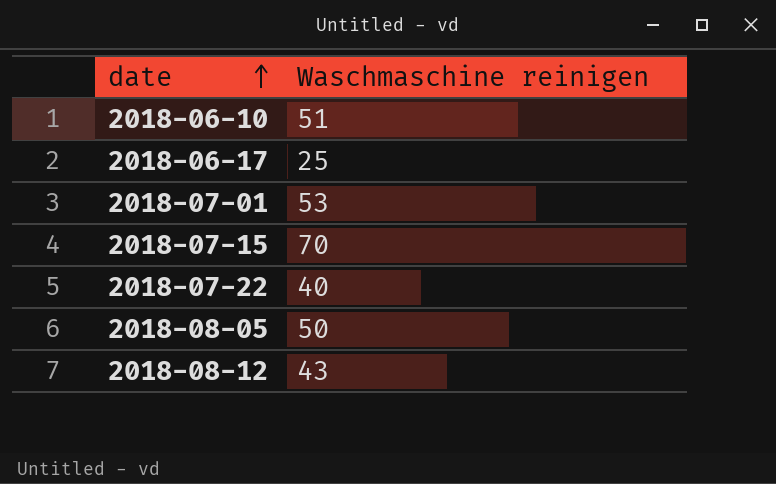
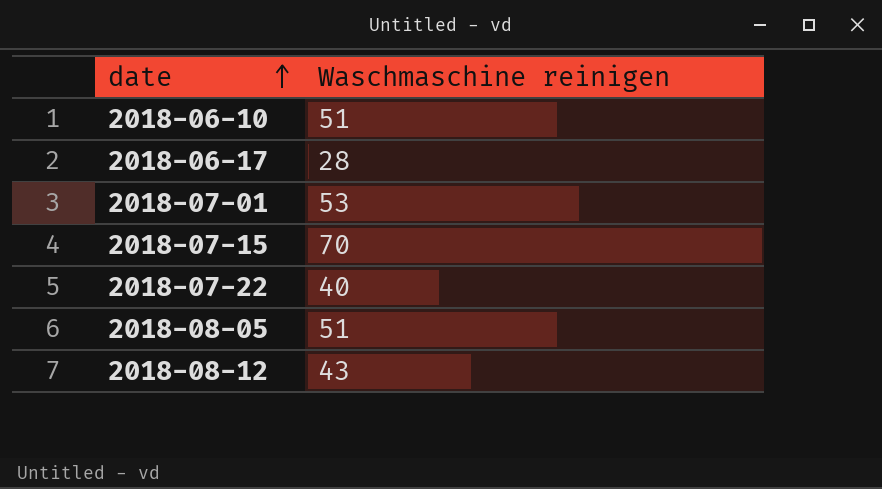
2018-06-17 | Waschmaschine reinigen: 25 -> 28
2018-08-05 | Waschmaschine reinigen: 50 -> 51

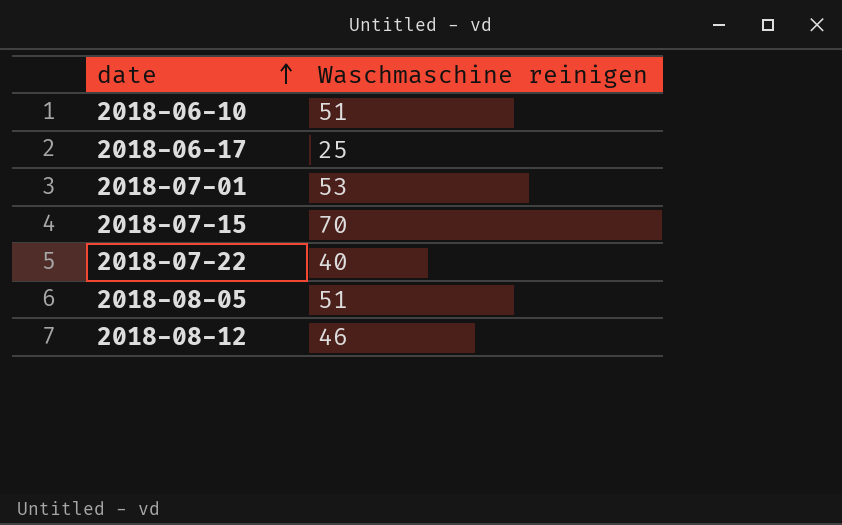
2018-06-17 | Waschmaschine reinigen: 28 -> 25
2018-08-12 | Waschmaschine reinigen: 43 -> 46

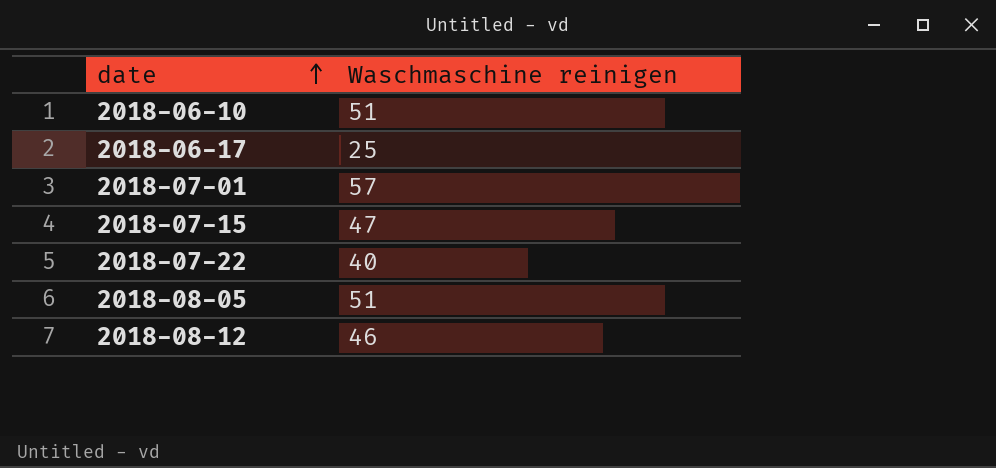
2018-07-01 | Waschmaschine reinigen: 53 -> 57
2018-07-15 | Waschmaschine reinigen: 70 -> 47

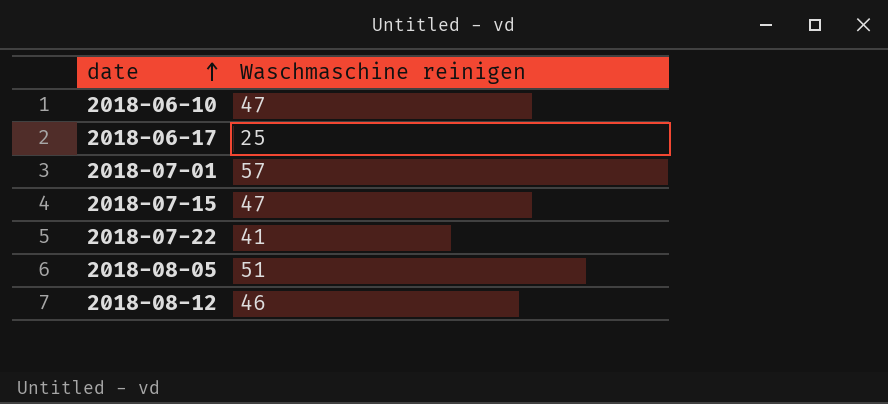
2018-06-10 | Waschmaschine reinigen: 51 -> 47
2018-07-22 | Waschmaschine reinigen: 40 -> 41

